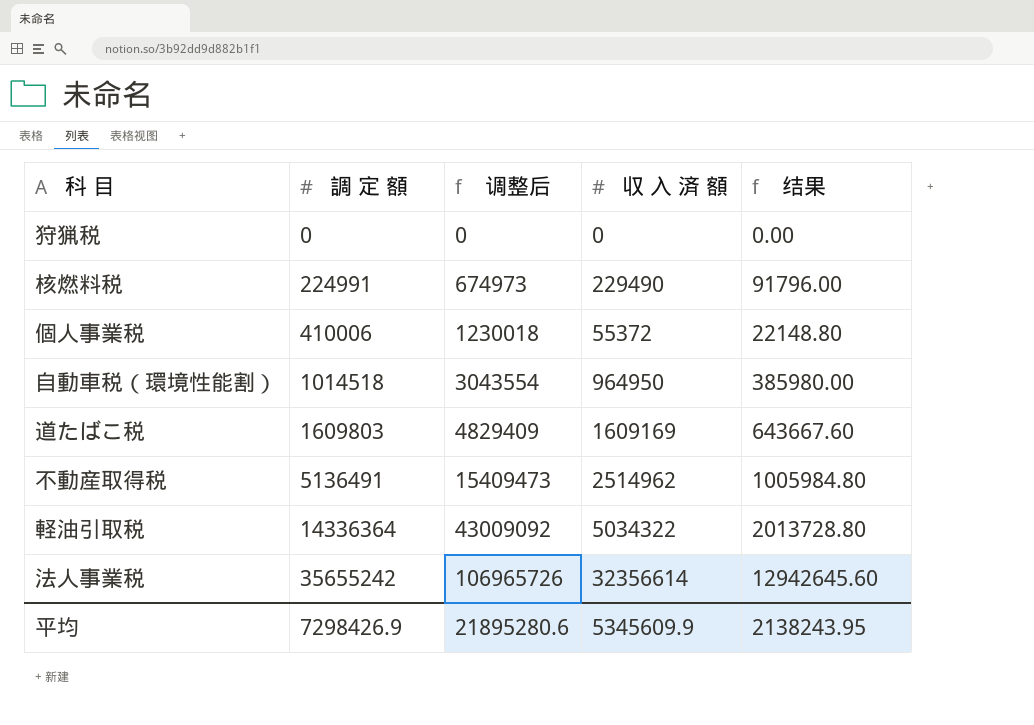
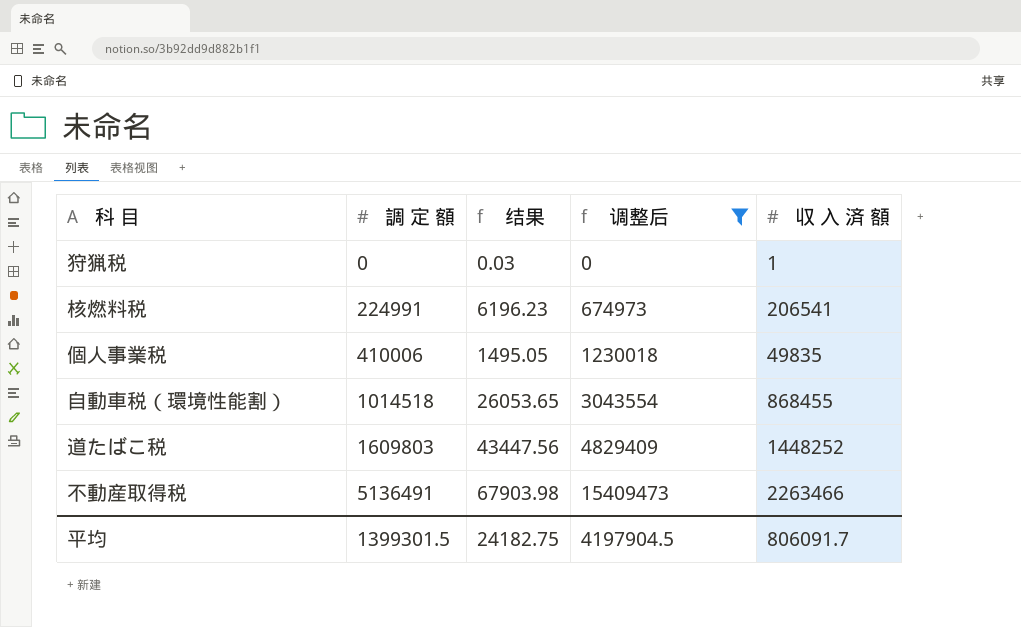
filter: none -> 调整后 <= 15409473
column 结果 | formula: [収 入 済 額] * 0.4 -> [収 入 済 額] * 0.03
column 结果 | position: 5 -> 3
狩猟税 | 収 入 済 額: 0 -> 1
核燃料税 | 収 入 済 額: 229490 -> 206541
個人事業税 | 収 入 済 額: 55372 -> 49835
自動車税（環境性能割） | 収 入 済 額: 964950 -> 868455
道たばこ税 | 収 入 済 額: 1609169 -> 1448252
不動産取得税 | 収 入 済 額: 2514962 -> 2263466
平均 | 調 定 額: 7298426.9 -> 1399301.5
平均 | 结果: 2138243.95 -> 24182.75
平均 | 调整后: 21895280.6 -> 4197904.5
平均 | 収 入 済 額: 5345609.9 -> 806091.7

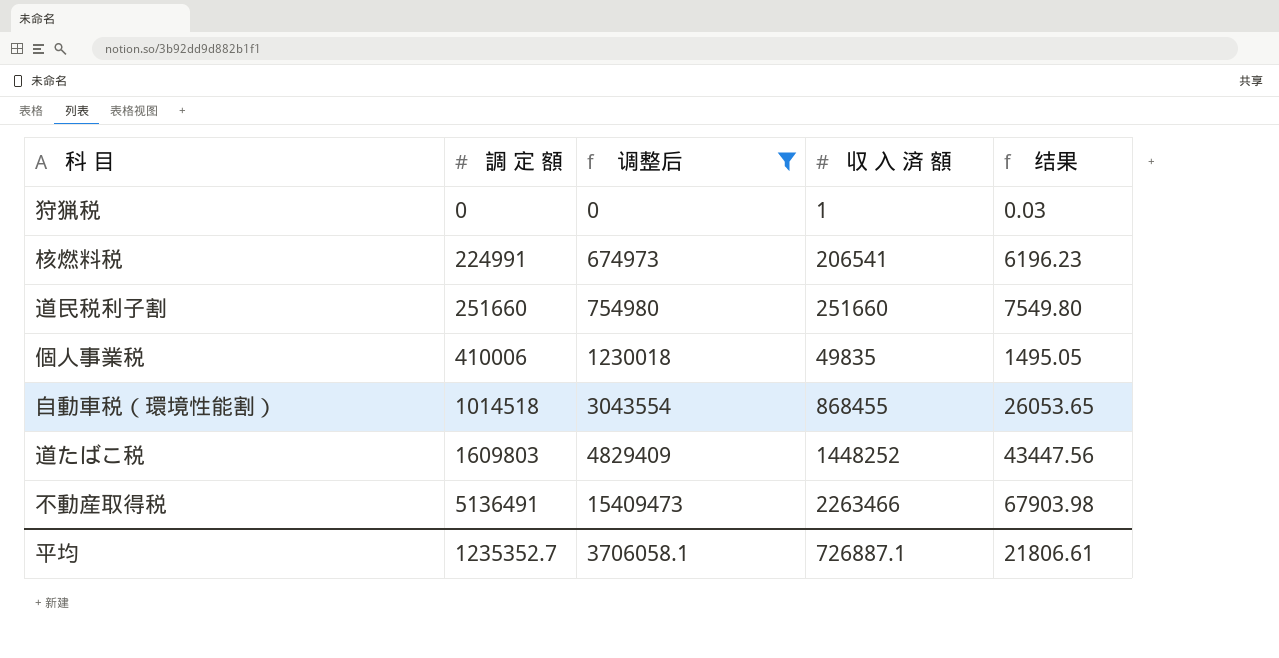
column 结果 | position: 3 -> 5
row 道民税利子割: none -> 251660 | 754980 | 251660 | 7549.80
平均 | 調 定 額: 1399301.5 -> 1235352.7
平均 | 调整后: 4197904.5 -> 3706058.1
平均 | 収 入 済 額: 806091.7 -> 726887.1
平均 | 结果: 24182.75 -> 21806.61

